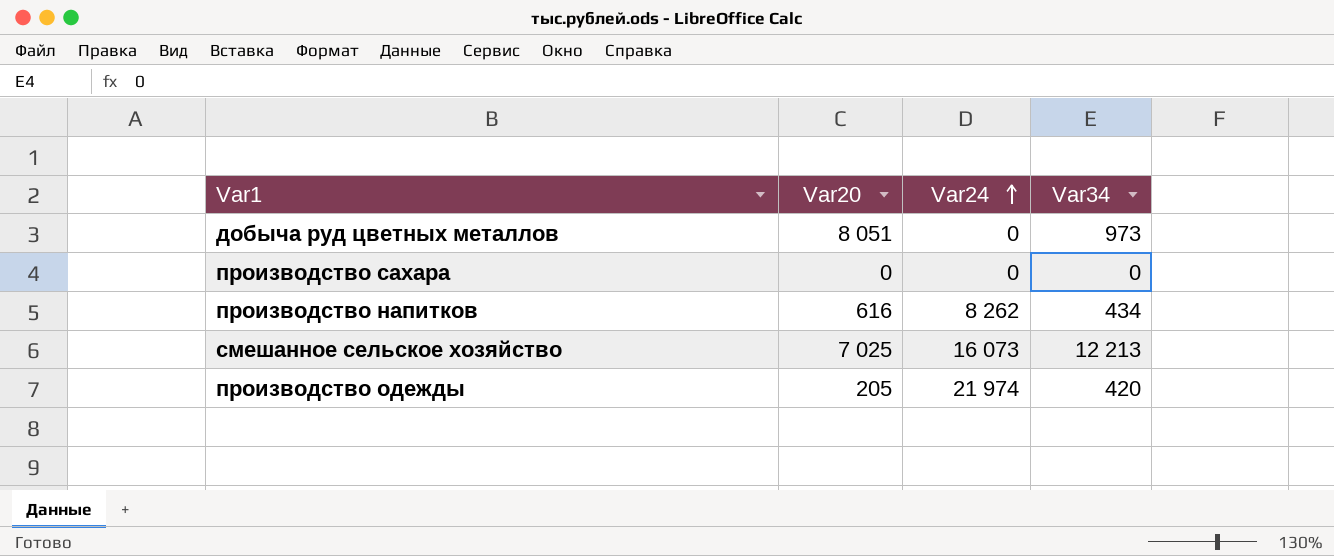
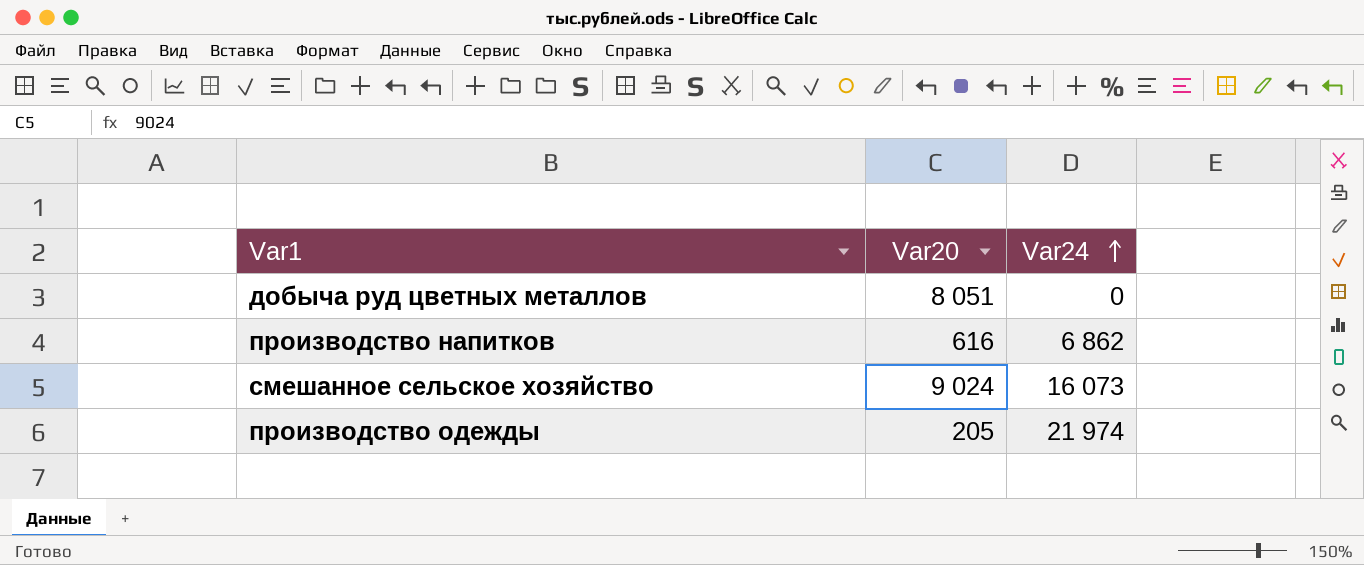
column Var34 | position: 4 -> none
row производство сахара: 0 | 0 | 0 -> none
производство напитков | Var24: 8 262 -> 6 862
смешанное сельское хозяйство | Var20: 7 025 -> 9 024

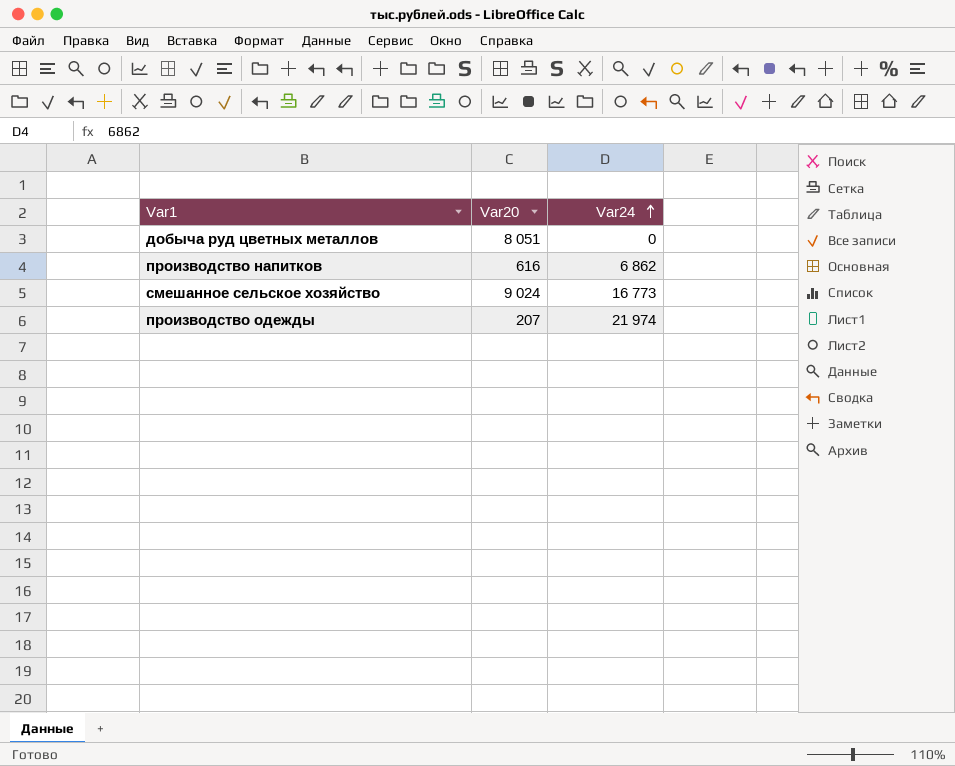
смешанное сельское хозяйство | Var24: 16 073 -> 16 773
производство одежды | Var20: 205 -> 207

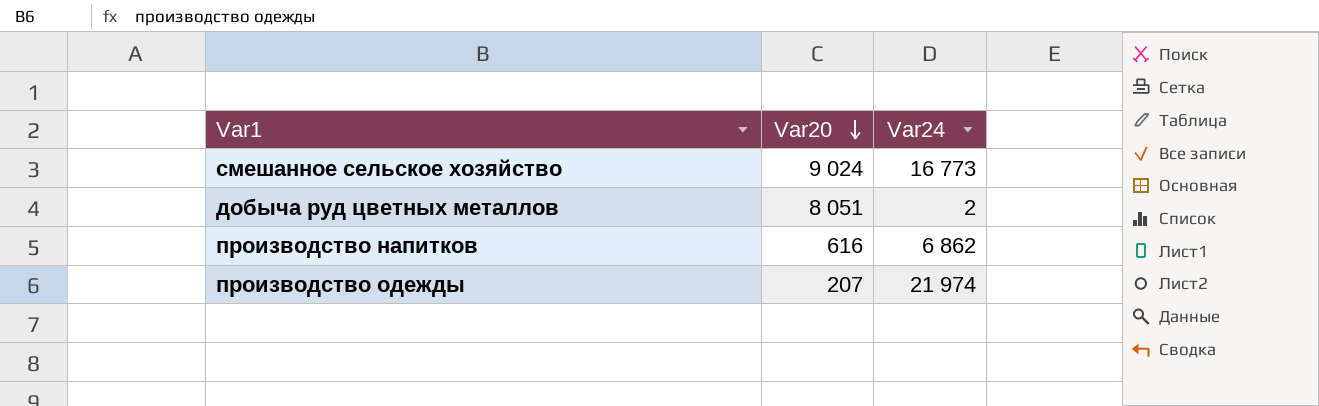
row order: Var24 ascending -> Var20 descending
добыча руд цветных металлов | Var24: 0 -> 2

